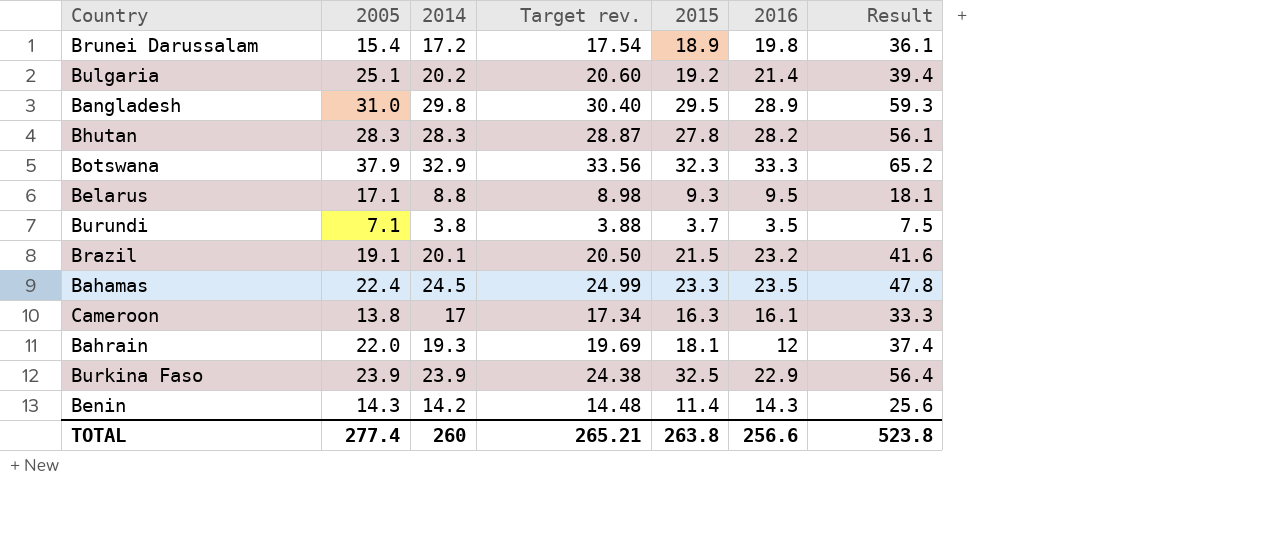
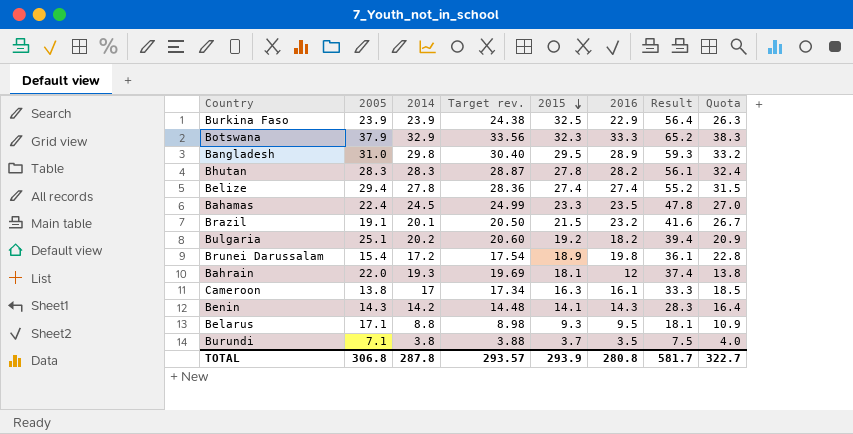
row order: none -> 2015 descending
column Quota | formula: none -> [2016] * 1.15
row Belize: none -> 29.4 | 27.8 | 28.36 | 27.4 | 27.4 | 55.2 | 31.5
Bulgaria | 2016: 21.4 -> 18.2
Benin | 2015: 11.4 -> 14.1
Benin | Result: 25.6 -> 28.3
TOTAL | 2005: 277.4 -> 306.8
TOTAL | 2014: 260 -> 287.8
TOTAL | Target rev.: 265.21 -> 293.57
TOTAL | 2015: 263.8 -> 293.9
TOTAL | 2016: 256.6 -> 280.8
TOTAL | Result: 523.8 -> 581.7

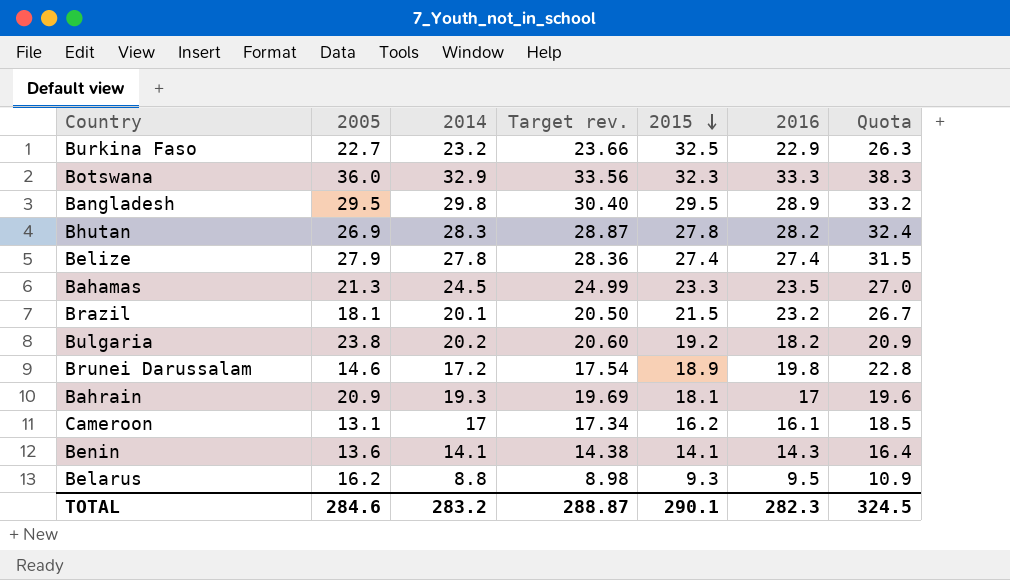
column Result | formula: [2014] + [2015] -> none
row Burundi: 7.1 | 3.8 | 3.88 | 3.7 | 3.5 | 7.5 | 4.0 -> none
Burkina Faso | 2005: 23.9 -> 22.7
Burkina Faso | 2014: 23.9 -> 23.2
Burkina Faso | Target rev.: 24.38 -> 23.66
Botswana | 2005: 37.9 -> 36.0
Bangladesh | 2005: 31.0 -> 29.5
Bhutan | 2005: 28.3 -> 26.9
Belize | 2005: 29.4 -> 27.9
Bahamas | 2005: 22.4 -> 21.3
Brazil | 2005: 19.1 -> 18.1
Bulgaria | 2005: 25.1 -> 23.8
Brunei Darussalam | 2005: 15.4 -> 14.6
Bahrain | 2005: 22.0 -> 20.9
Bahrain | 2016: 12 -> 17
Bahrain | Quota: 13.8 -> 19.6
Cameroon | 2005: 13.8 -> 13.1
Cameroon | 2015: 16.3 -> 16.2
Benin | 2005: 14.3 -> 13.6
Benin | 2014: 14.2 -> 14.1
Benin | Target rev.: 14.48 -> 14.38
Belarus | 2005: 17.1 -> 16.2
TOTAL | 2005: 306.8 -> 284.6
TOTAL | 2014: 287.8 -> 283.2
TOTAL | Target rev.: 293.57 -> 288.87
TOTAL | 2015: 293.9 -> 290.1
TOTAL | 2016: 280.8 -> 282.3
TOTAL | Quota: 322.7 -> 324.5

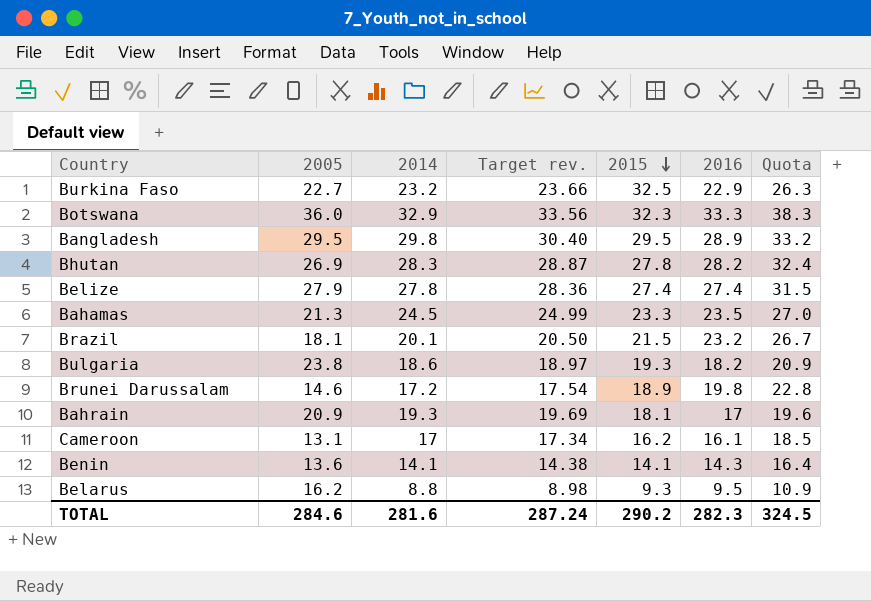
Bulgaria | 2014: 20.2 -> 18.6
Bulgaria | Target rev.: 20.60 -> 18.97
Bulgaria | 2015: 19.2 -> 19.3
TOTAL | 2014: 283.2 -> 281.6
TOTAL | Target rev.: 288.87 -> 287.24
TOTAL | 2015: 290.1 -> 290.2

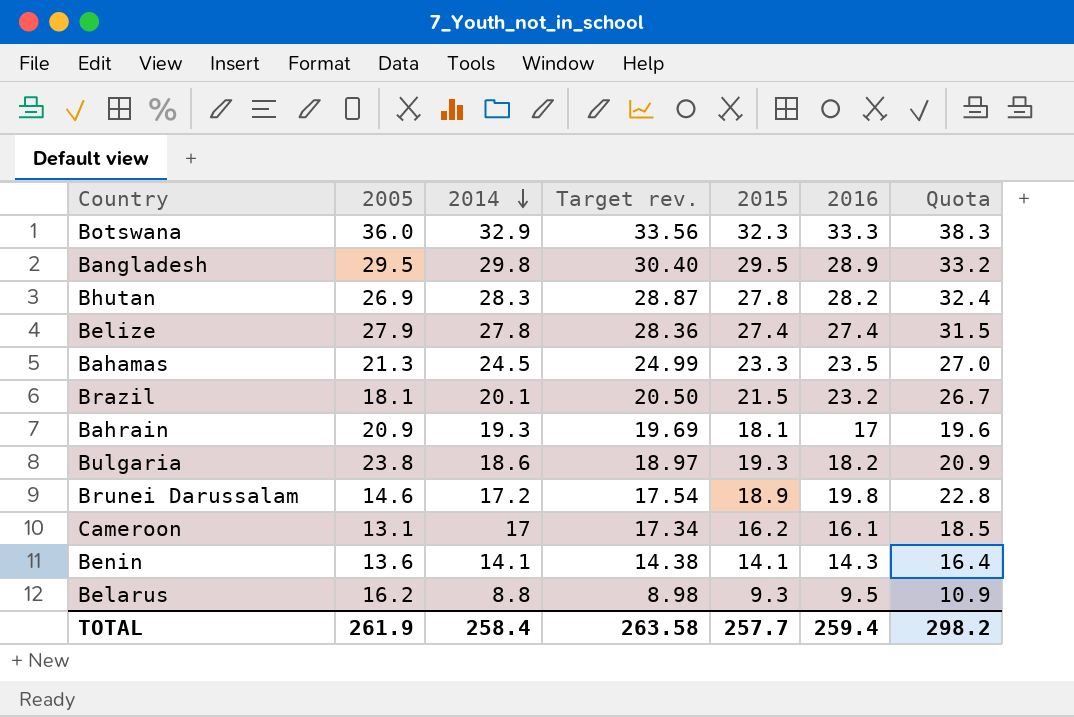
row order: 2015 descending -> 2014 descending
row Burkina Faso: 22.7 | 23.2 | 23.66 | 32.5 | 22.9 | 26.3 -> none
TOTAL | 2005: 284.6 -> 261.9
TOTAL | 2014: 281.6 -> 258.4
TOTAL | Target rev.: 287.24 -> 263.58
TOTAL | 2015: 290.2 -> 257.7
TOTAL | 2016: 282.3 -> 259.4
TOTAL | Quota: 324.5 -> 298.2

